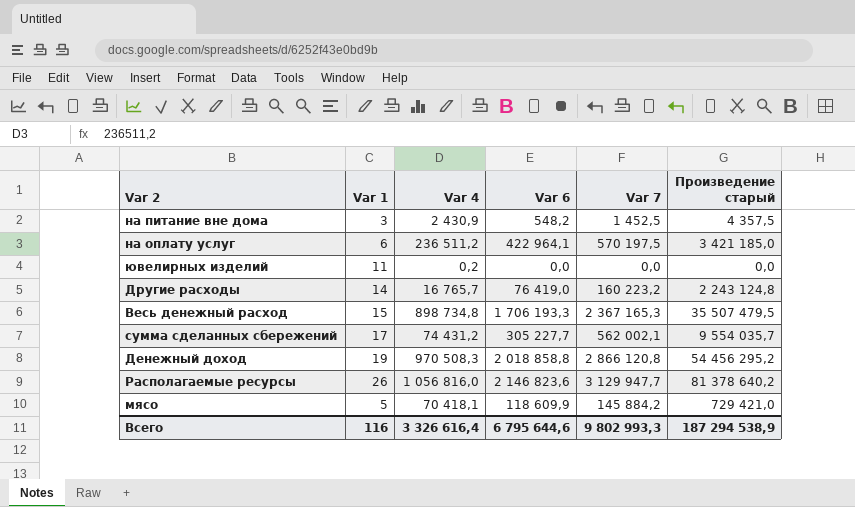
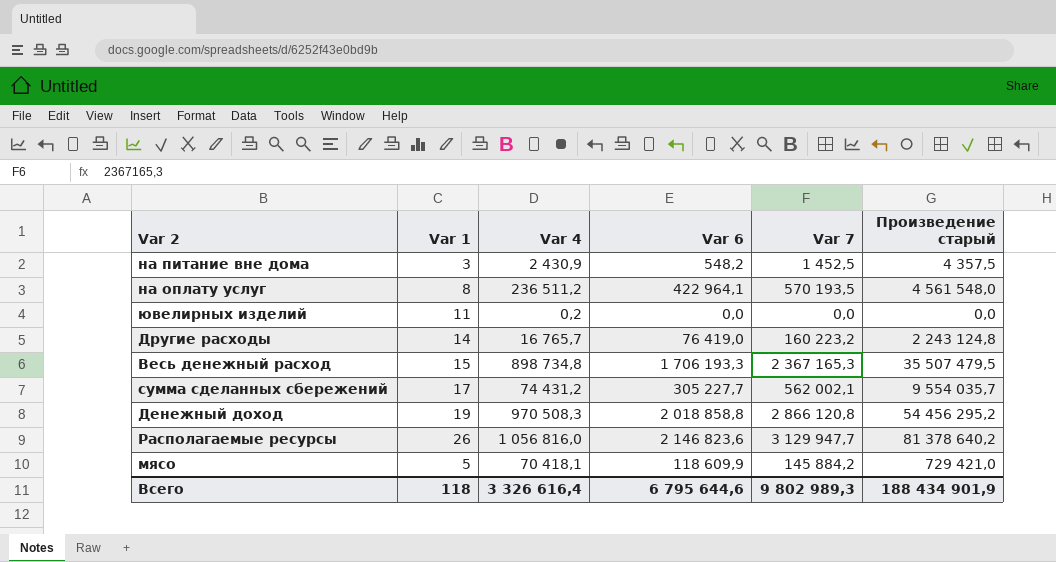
на оплату услуг | Var 1: 6 -> 8
на оплату услуг | Var 7: 570 197,5 -> 570 193,5
на оплату услуг | Произведение старый: 3 421 185,0 -> 4 561 548,0
Всего | Var 1: 116 -> 118
Всего | Var 7: 9 802 993,3 -> 9 802 989,3
Всего | Произведение старый: 187 294 538,9 -> 188 434 901,9

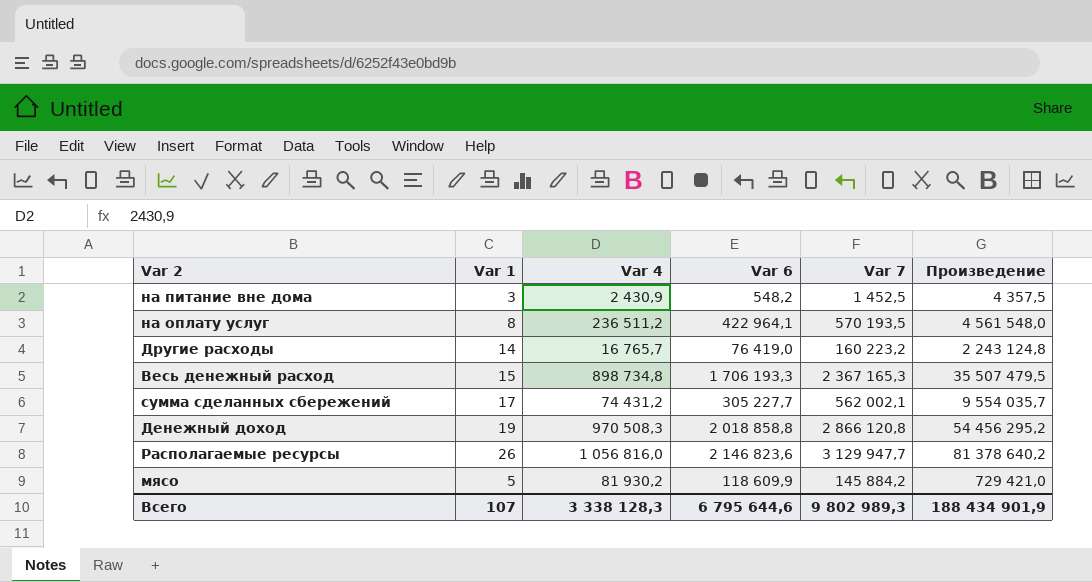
column name: Произведение старый -> Произведение
row ювелирных изделий: 11 | 0,2 | 0,0 | 0,0 | 0,0 -> none
мясо | Var 4: 70 418,1 -> 81 930,2
Всего | Var 1: 118 -> 107
Всего | Var 4: 3 326 616,4 -> 3 338 128,3

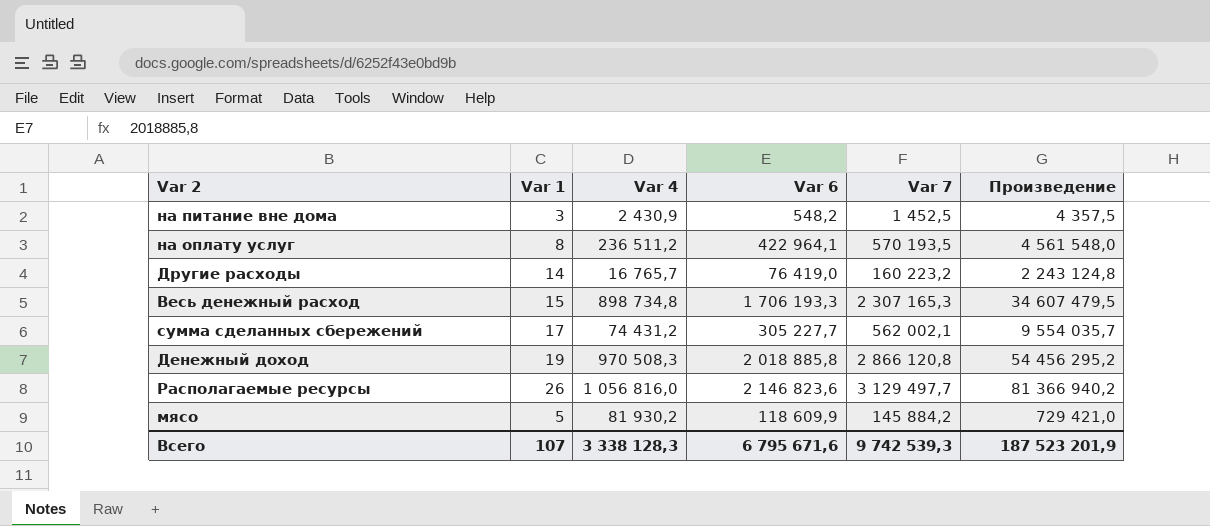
Весь денежный расход | Var 7: 2 367 165,3 -> 2 307 165,3
Весь денежный расход | Произведение: 35 507 479,5 -> 34 607 479,5
Денежный доход | Var 6: 2 018 858,8 -> 2 018 885,8
Располагаемые ресурсы | Var 7: 3 129 947,7 -> 3 129 497,7
Располагаемые ресурсы | Произведение: 81 378 640,2 -> 81 366 940,2
Всего | Var 6: 6 795 644,6 -> 6 795 671,6
Всего | Var 7: 9 802 989,3 -> 9 742 539,3
Всего | Произведение: 188 434 901,9 -> 187 523 201,9

